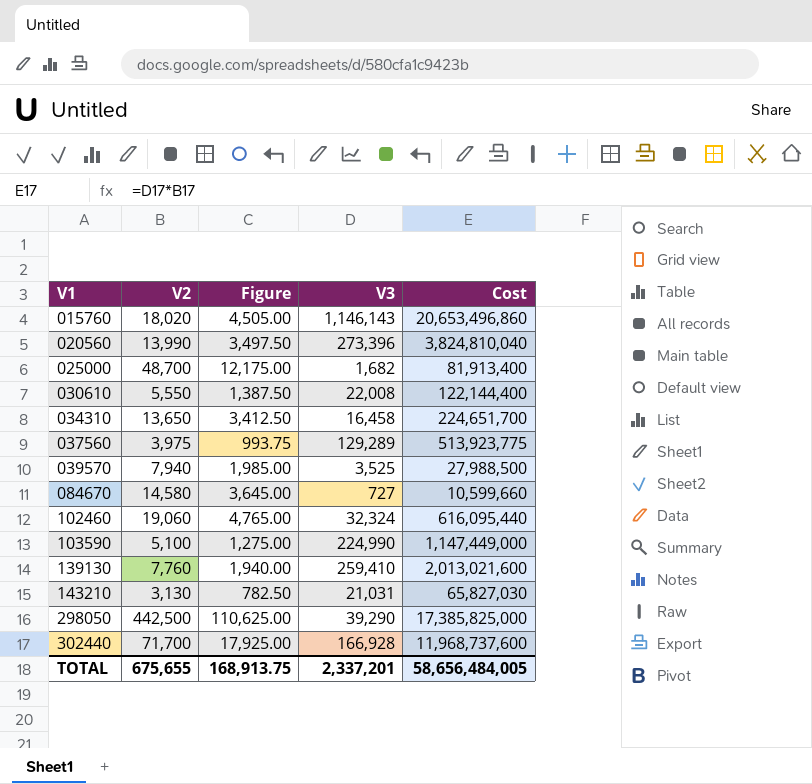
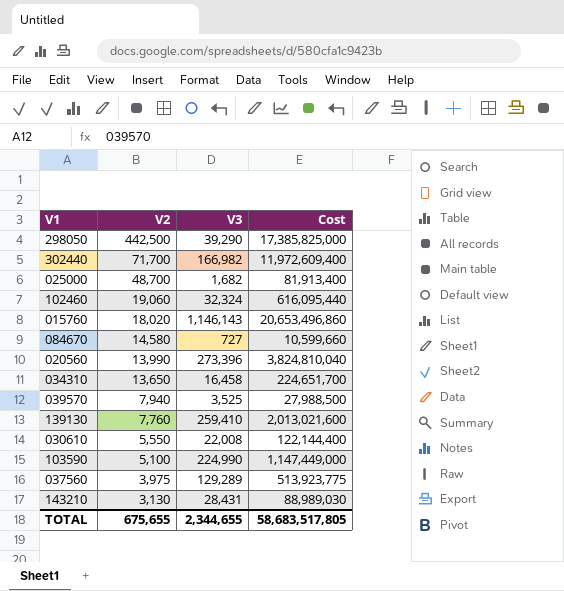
row order: V1 ascending -> V2 descending
column Figure | formula: [V2] * 0.25 -> none
302440 | V3: 166,928 -> 166,982
302440 | Cost: 11,968,737,600 -> 11,972,609,400
143210 | V3: 21,031 -> 28,431
143210 | Cost: 65,827,030 -> 88,989,030
TOTAL | V3: 2,337,201 -> 2,344,655
TOTAL | Cost: 58,656,484,005 -> 58,683,517,805

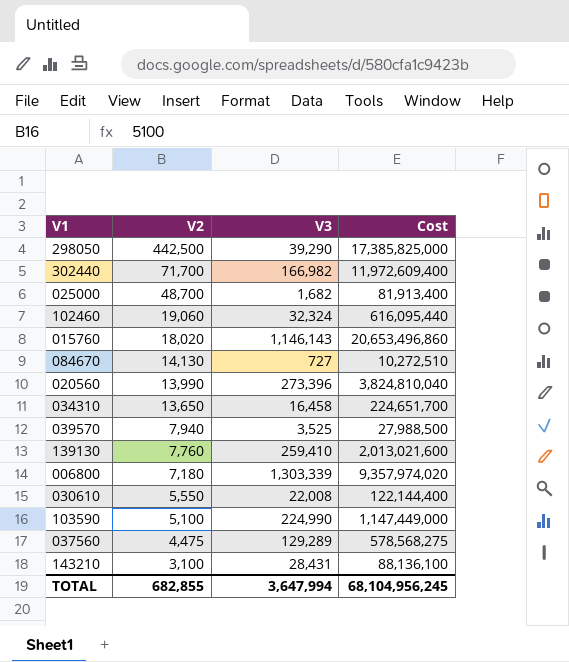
084670 | V2: 14,580 -> 14,130
084670 | Cost: 10,599,660 -> 10,272,510
row 006800: none -> 7,180 | 1,303,339 | 9,357,974,020
037560 | V2: 3,975 -> 4,475
037560 | Cost: 513,923,775 -> 578,568,275
143210 | V2: 3,130 -> 3,100
143210 | Cost: 88,989,030 -> 88,136,100
TOTAL | V2: 675,655 -> 682,855
TOTAL | V3: 2,344,655 -> 3,647,994
TOTAL | Cost: 58,683,517,805 -> 68,104,956,245

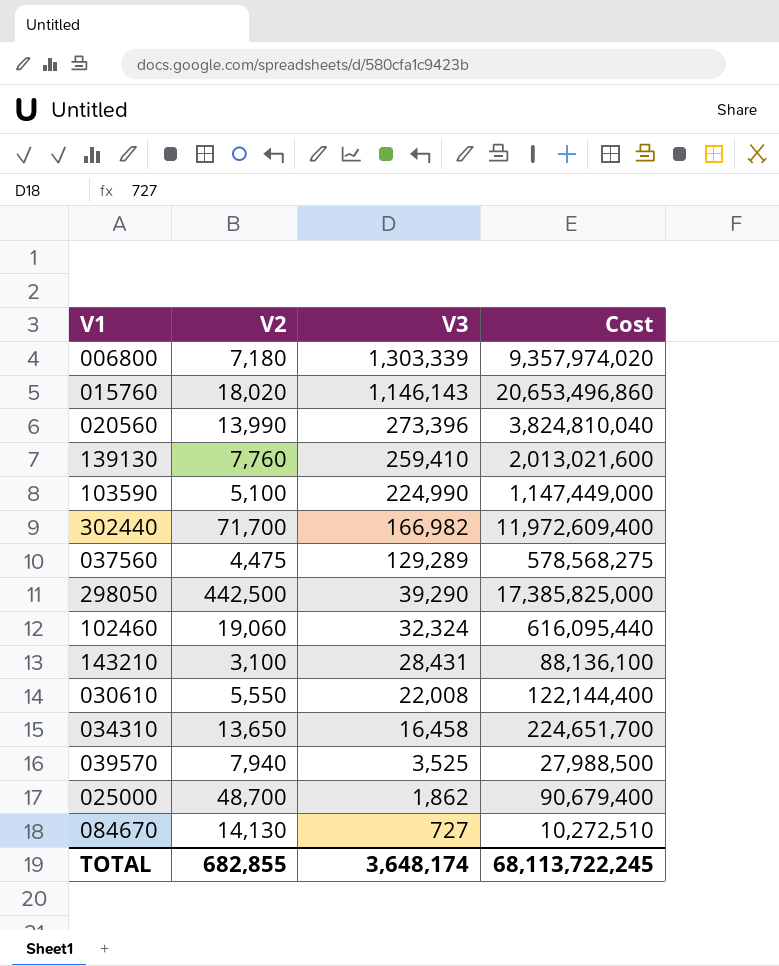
row order: V2 descending -> V3 descending
025000 | V3: 1,682 -> 1,862
025000 | Cost: 81,913,400 -> 90,679,400
TOTAL | V3: 3,647,994 -> 3,648,174
TOTAL | Cost: 68,104,956,245 -> 68,113,722,245

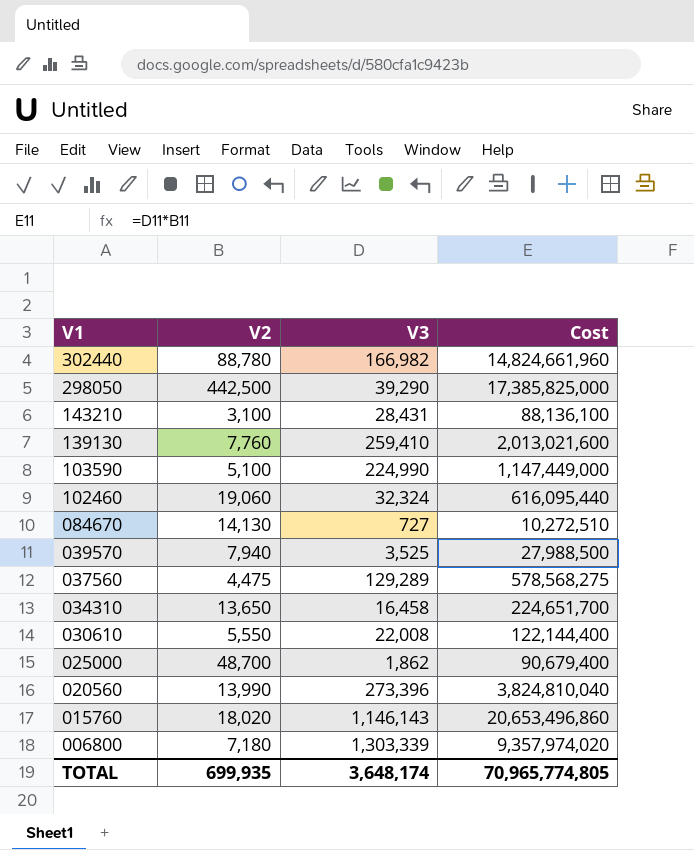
row order: V3 descending -> V1 descending
302440 | V2: 71,700 -> 88,780
302440 | Cost: 11,972,609,400 -> 14,824,661,960
TOTAL | V2: 682,855 -> 699,935
TOTAL | Cost: 68,113,722,245 -> 70,965,774,805

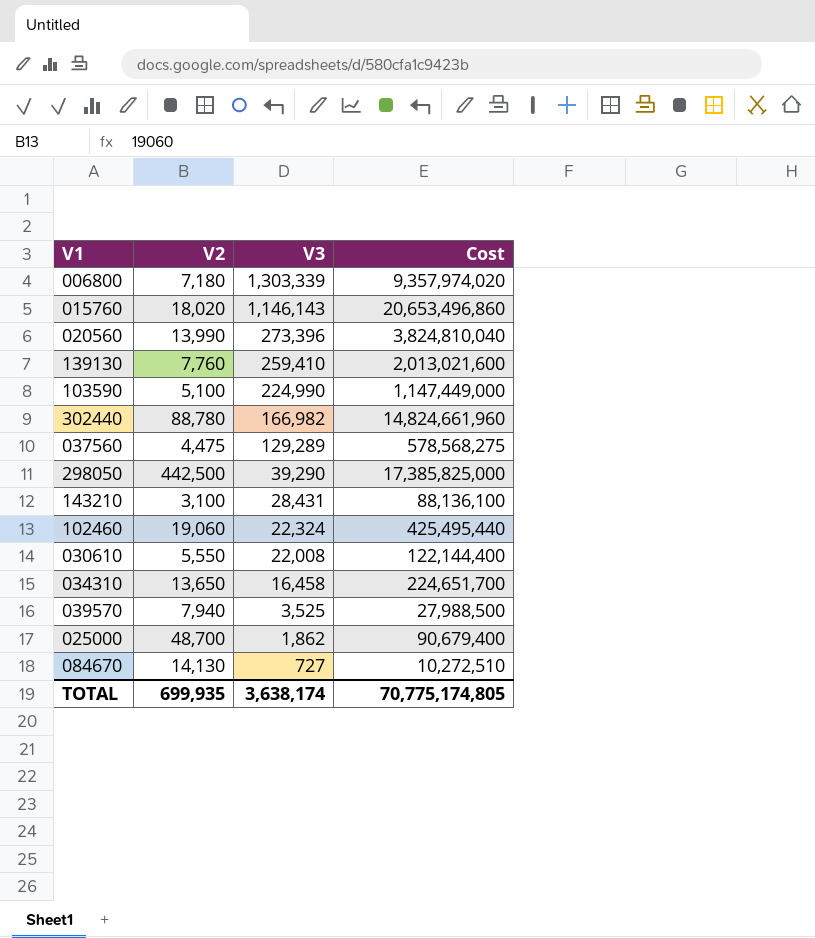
row order: V1 descending -> V3 descending
102460 | V3: 32,324 -> 22,324
102460 | Cost: 616,095,440 -> 425,495,440
TOTAL | V3: 3,648,174 -> 3,638,174
TOTAL | Cost: 70,965,774,805 -> 70,775,174,805

